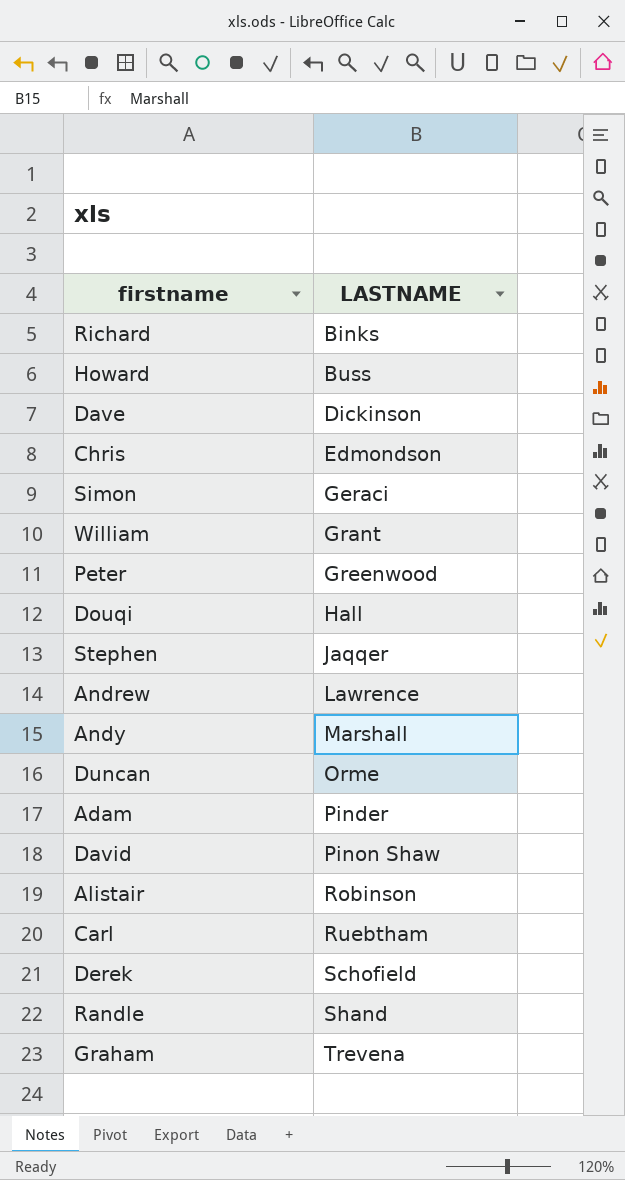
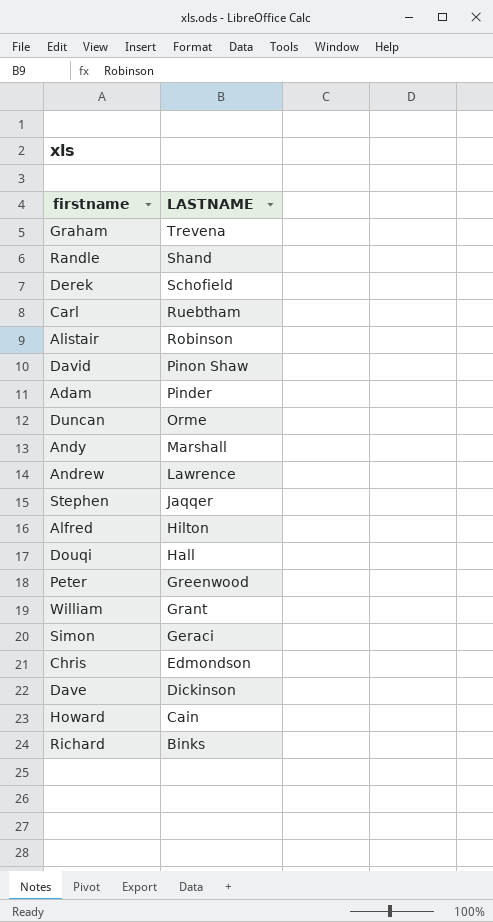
row order: LASTNAME ascending -> LASTNAME descending
row Alfred: none -> Hilton
Howard | LASTNAME: Buss -> Cain

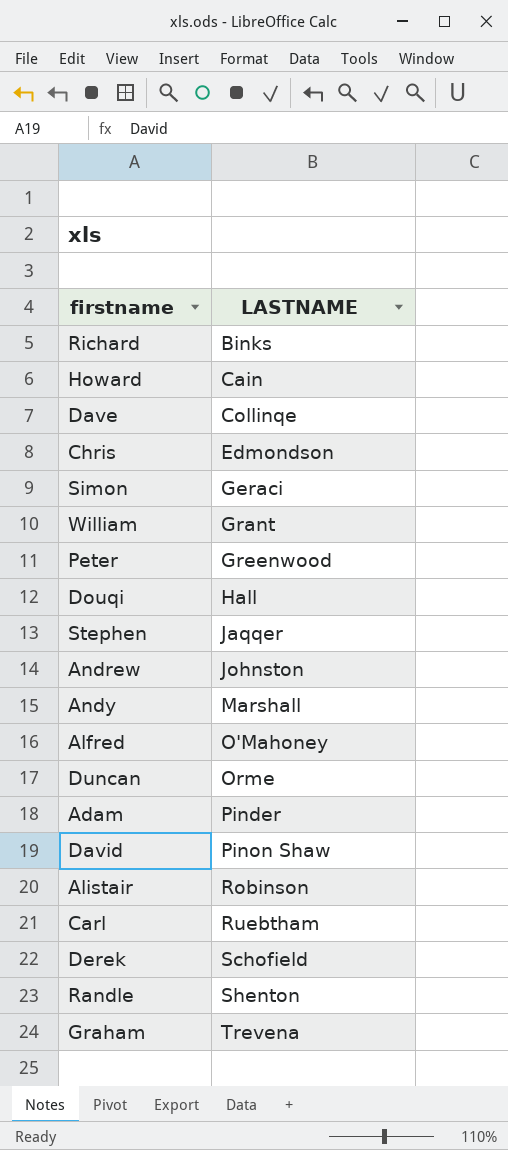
row order: LASTNAME descending -> LASTNAME ascending
Dave | LASTNAME: Dickinson -> Collinqe
Andrew | LASTNAME: Lawrence -> Johnston
Alfred | LASTNAME: Hilton -> O'Mahoney
Randle | LASTNAME: Shand -> Shenton

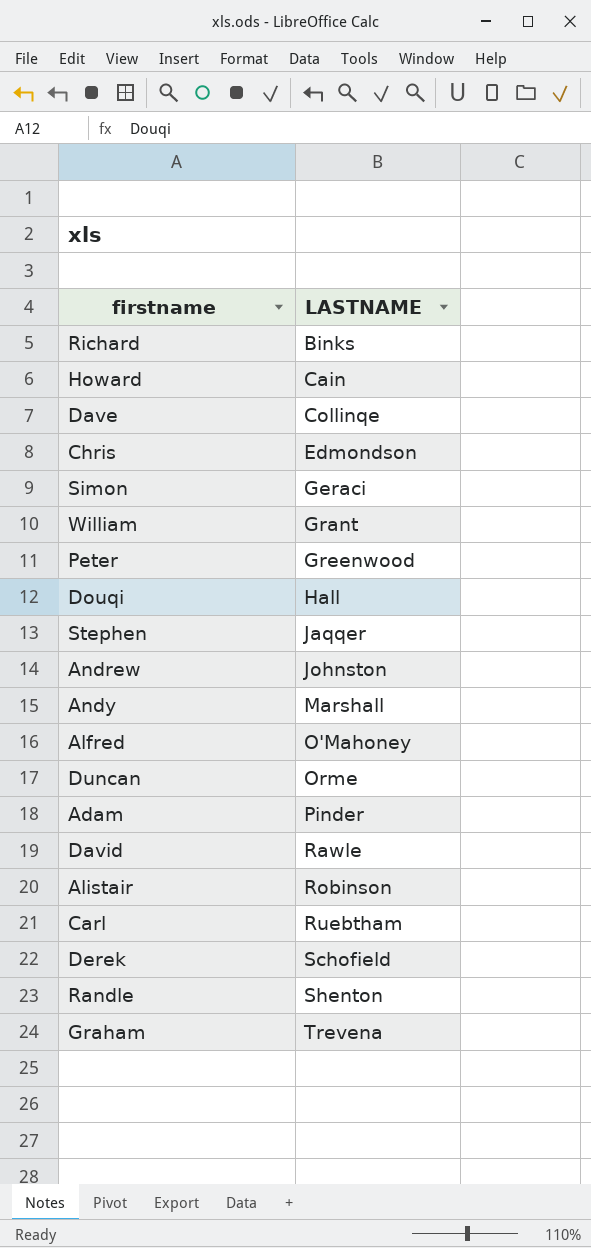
David | LASTNAME: Pinon Shaw -> Rawle

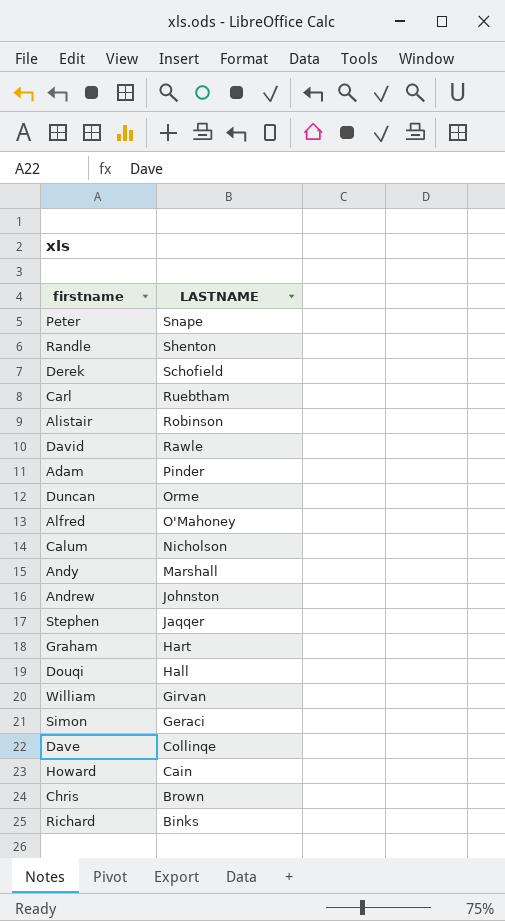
row order: LASTNAME ascending -> LASTNAME descending
Peter | LASTNAME: Greenwood -> Snape
row Calum: none -> Nicholson
Graham | LASTNAME: Trevena -> Hart
William | LASTNAME: Grant -> Girvan
Chris | LASTNAME: Edmondson -> Brown

